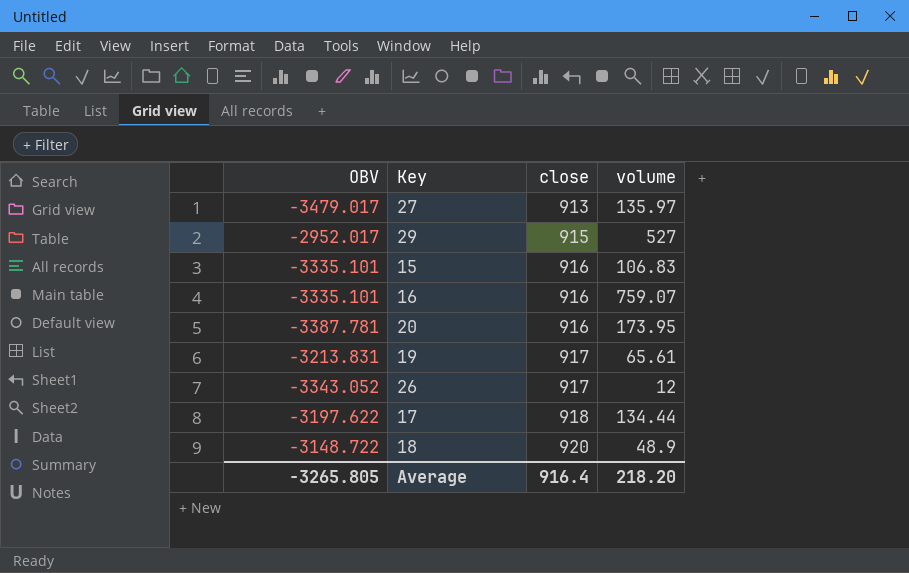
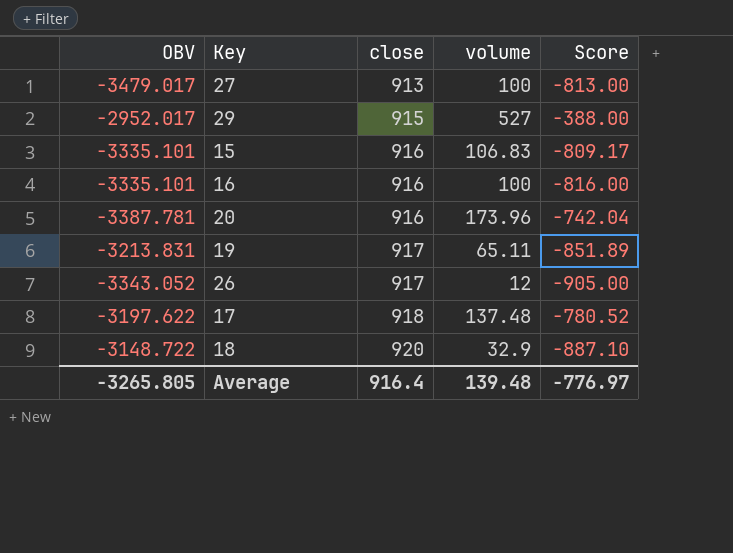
column Score | formula: none -> [volume] - [close]
27 | volume: 135.97 -> 100
16 | volume: 759.07 -> 100
20 | volume: 173.95 -> 173.96
19 | volume: 65.61 -> 65.11
17 | volume: 134.44 -> 137.48
18 | volume: 48.9 -> 32.9
Average | volume: 218.20 -> 139.48

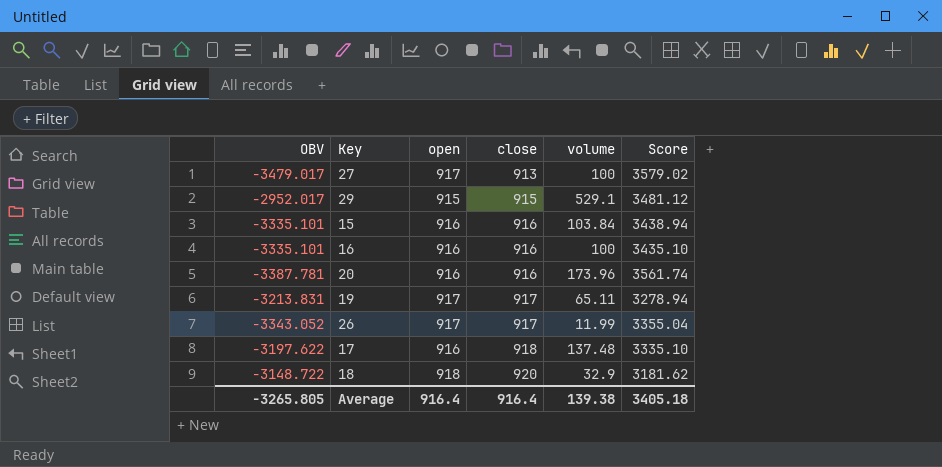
column open | position: none -> 3
column Score | formula: [volume] - [close] -> [volume] - [OBV]
29 | volume: 527 -> 529.1
15 | volume: 106.83 -> 103.84
26 | volume: 12 -> 11.99
Average | volume: 139.48 -> 139.38
Average | Score: -776.97 -> 3405.18

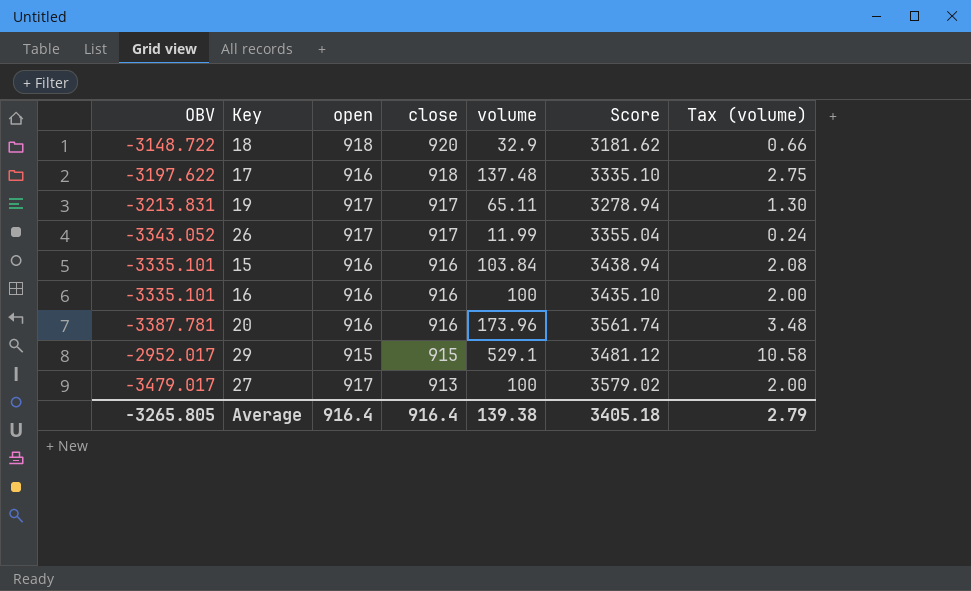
row order: close ascending -> close descending
column Tax (volume) | formula: none -> [volume] * 0.02

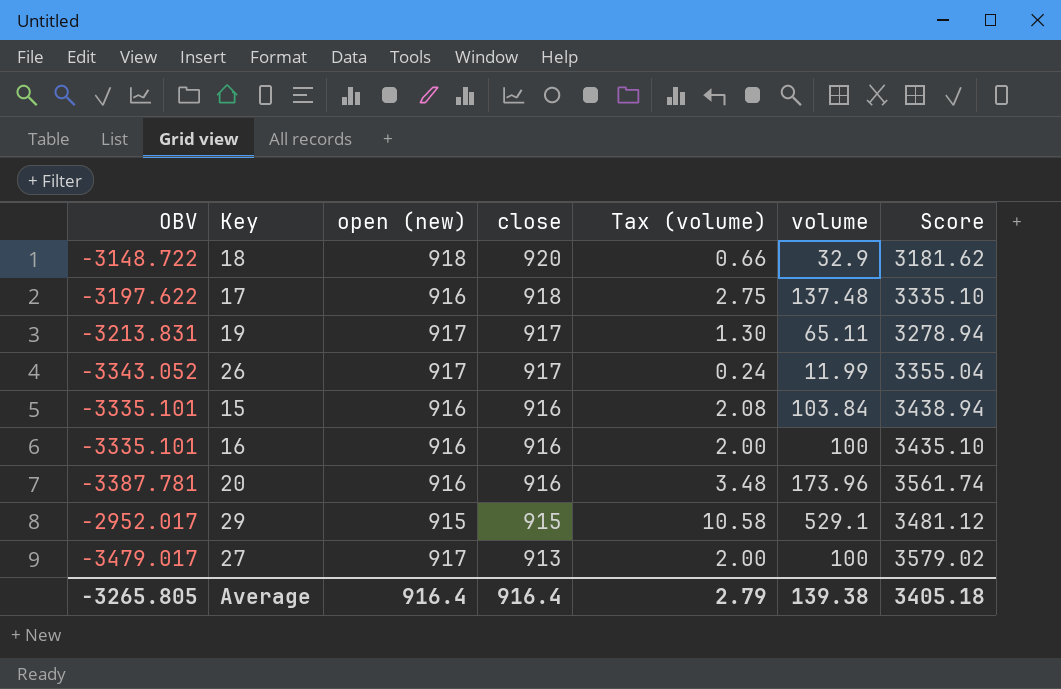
column name: open -> open (new)
column Tax (volume) | position: 7 -> 5

